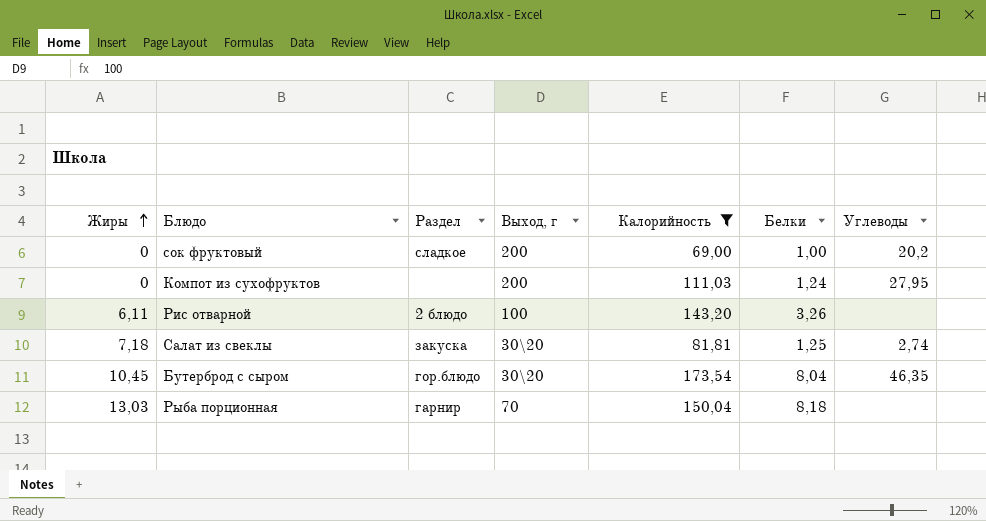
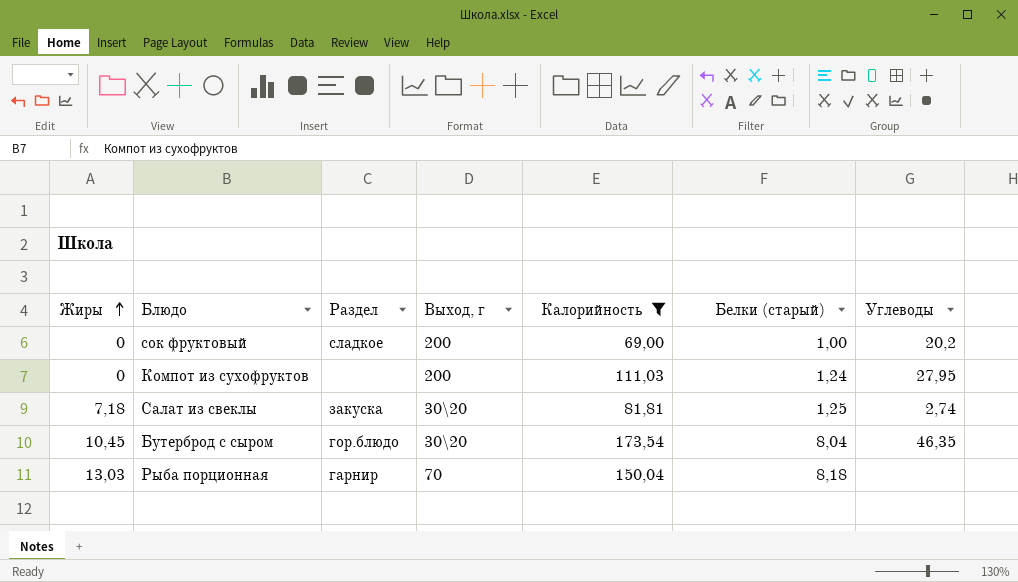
column name: Белки -> Белки (старый)
row Рис отварной: 6,11 | 2 блюдо | 100 | 143,20 | 3,26 | none -> none

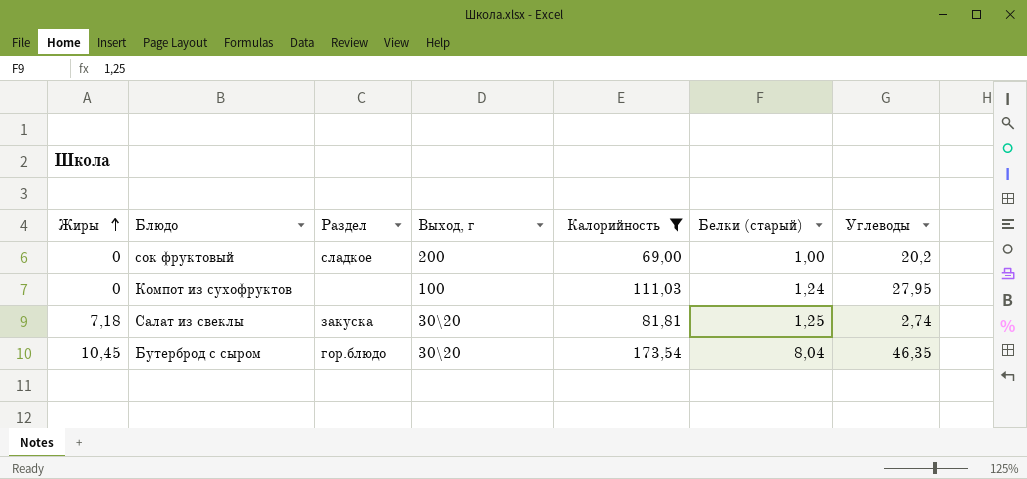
row Рыба порционная: 13,03 | гарнир | 70 | 150,04 | 8,18 | none -> none
Компот из сухофруктов | Выход, г: 200 -> 100

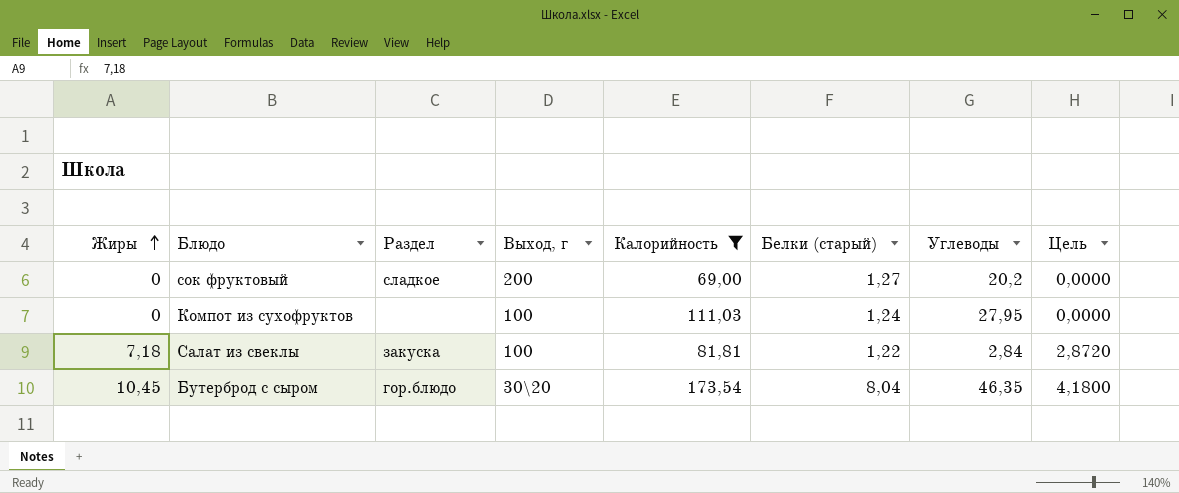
column Цель | formula: none -> [Жиры] * 0,4
сок фруктовый | Белки (старый): 1,00 -> 1,27
Салат из свеклы | Выход, г: 30\20 -> 100
Салат из свеклы | Белки (старый): 1,25 -> 1,22
Салат из свеклы | Углеводы: 2,74 -> 2,84

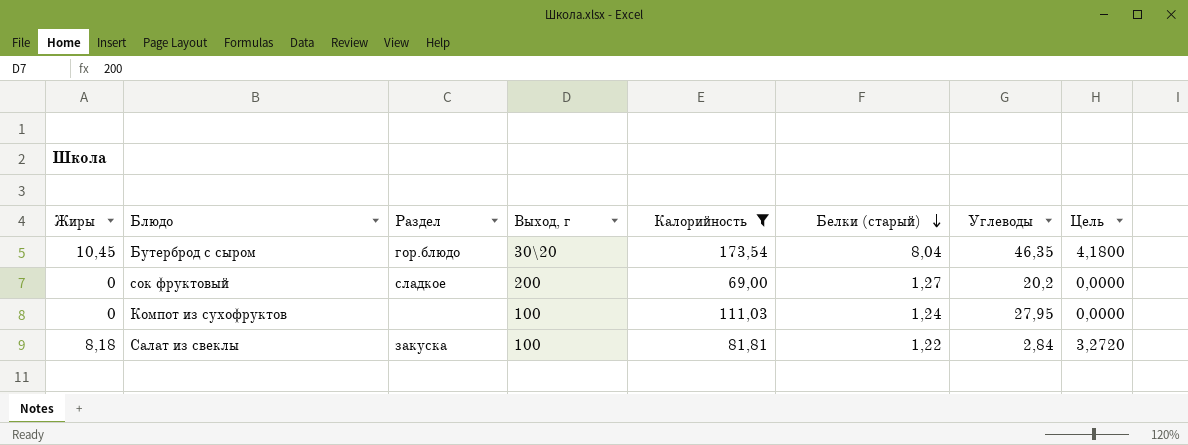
row order: Жиры ascending -> Белки (старый) descending
Салат из свеклы | Жиры: 7,18 -> 8,18
Салат из свеклы | Цель: 2,8720 -> 3,2720

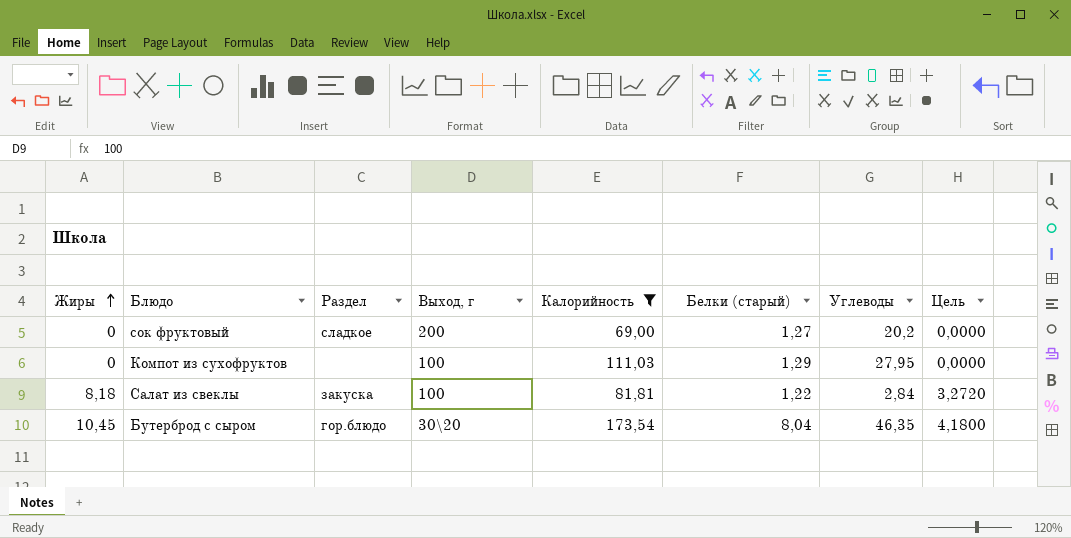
row order: Белки (старый) descending -> Жиры ascending
Компот из сухофруктов | Белки (старый): 1,24 -> 1,29

